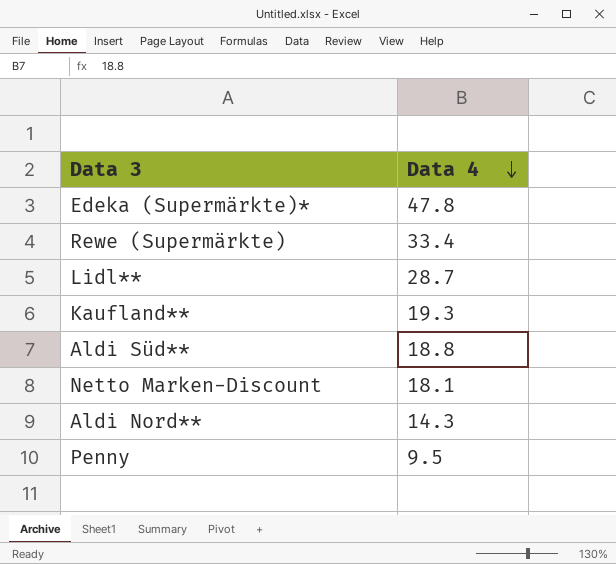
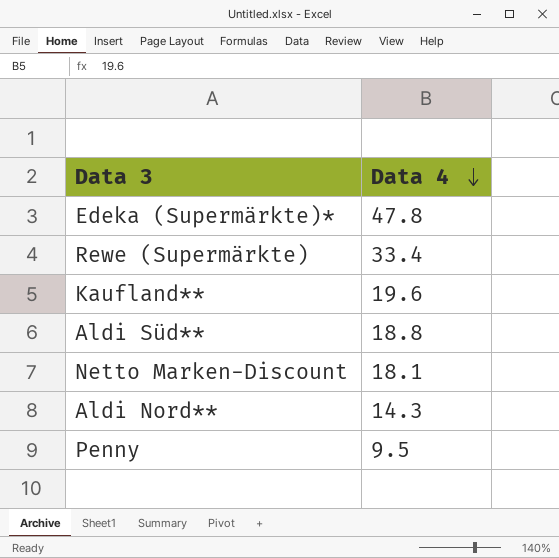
row Lidl**: 28.7 -> none
Kaufland** | Data 4: 19.3 -> 19.6

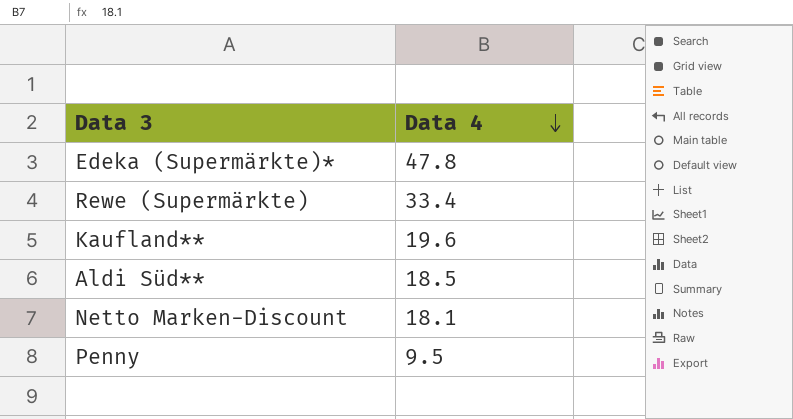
row Aldi Nord**: 14.3 -> none
Aldi Süd** | Data 4: 18.8 -> 18.5

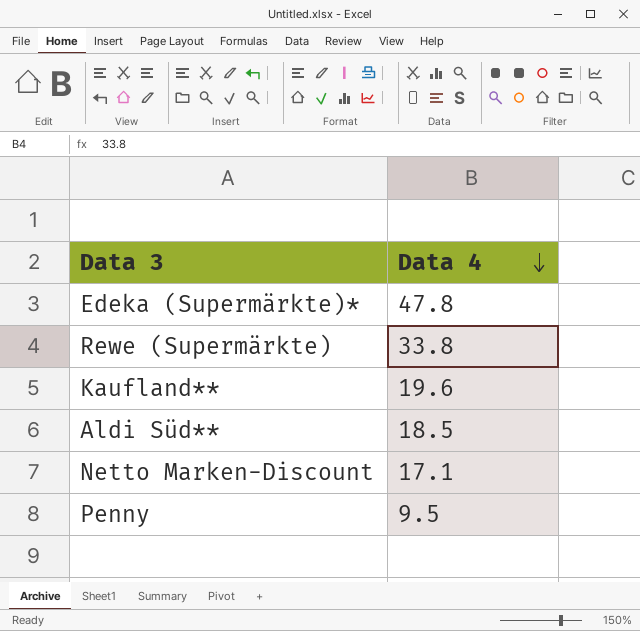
Rewe (Supermärkte) | Data 4: 33.4 -> 33.8
Netto Marken-Discount | Data 4: 18.1 -> 17.1

